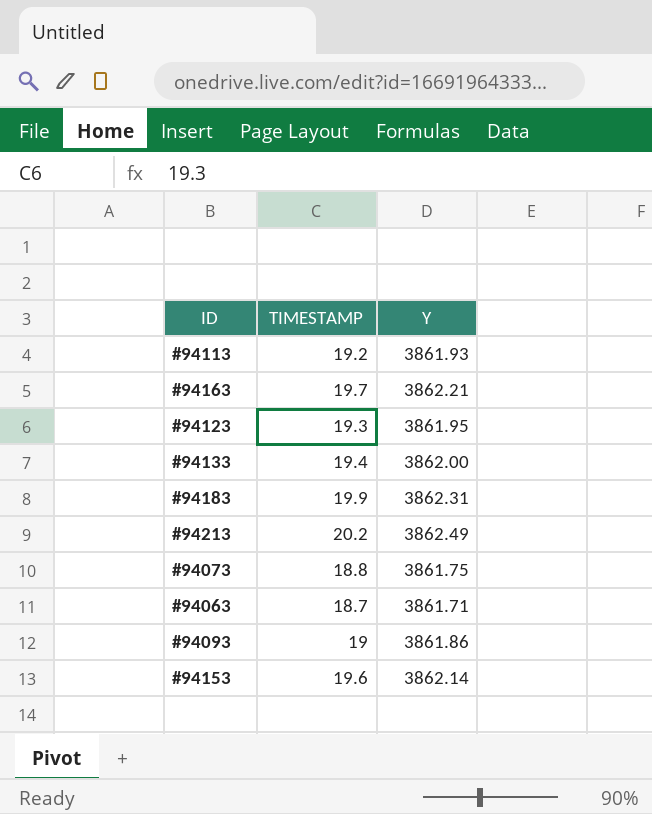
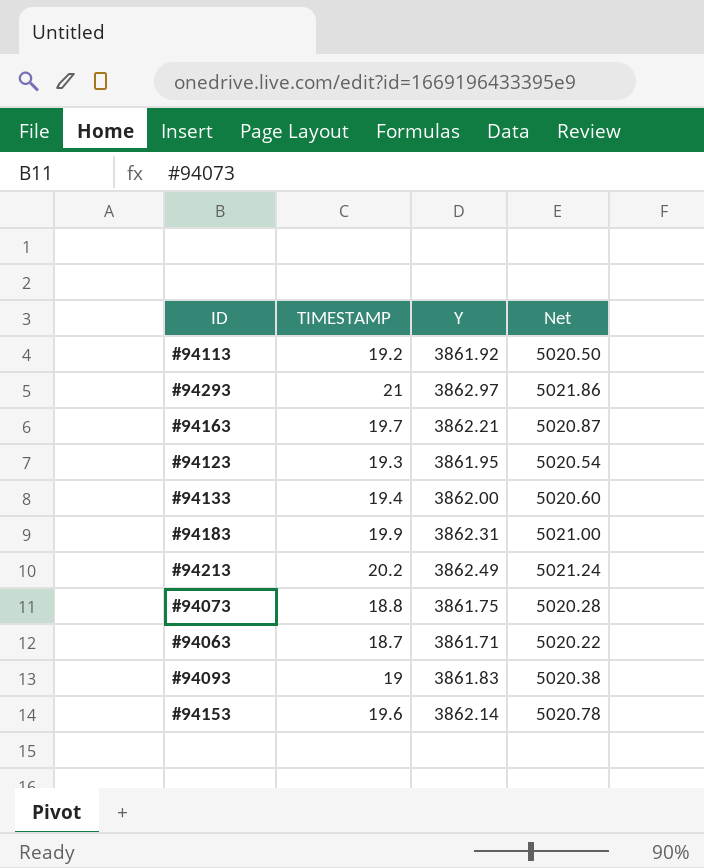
column Net | formula: none -> [Y] * 1.3
#94113 | Y: 3861.93 -> 3861.92
row #94293: none -> 21 | 3862.97 | 5021.86
#94093 | Y: 3861.86 -> 3861.83

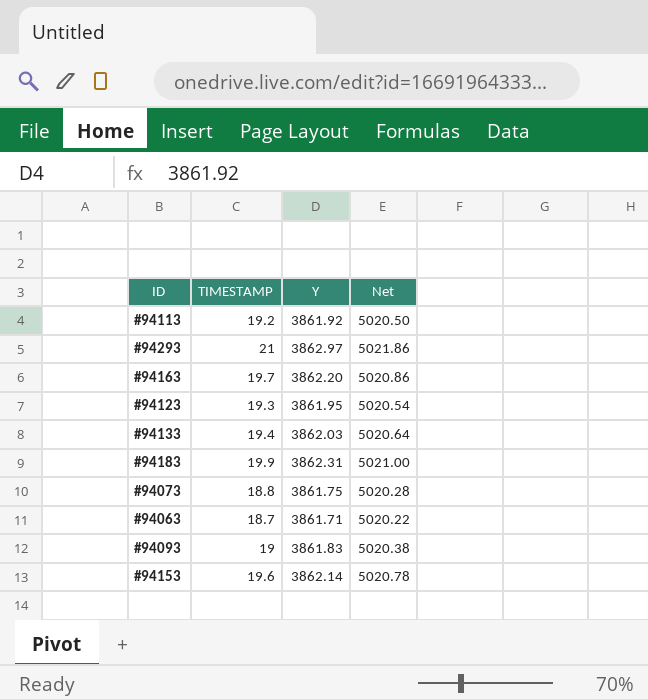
row #94213: 20.2 | 3862.49 | 5021.24 -> none
#94163 | Y: 3862.21 -> 3862.20
#94163 | Net: 5020.87 -> 5020.86
#94133 | Y: 3862.00 -> 3862.03
#94133 | Net: 5020.60 -> 5020.64

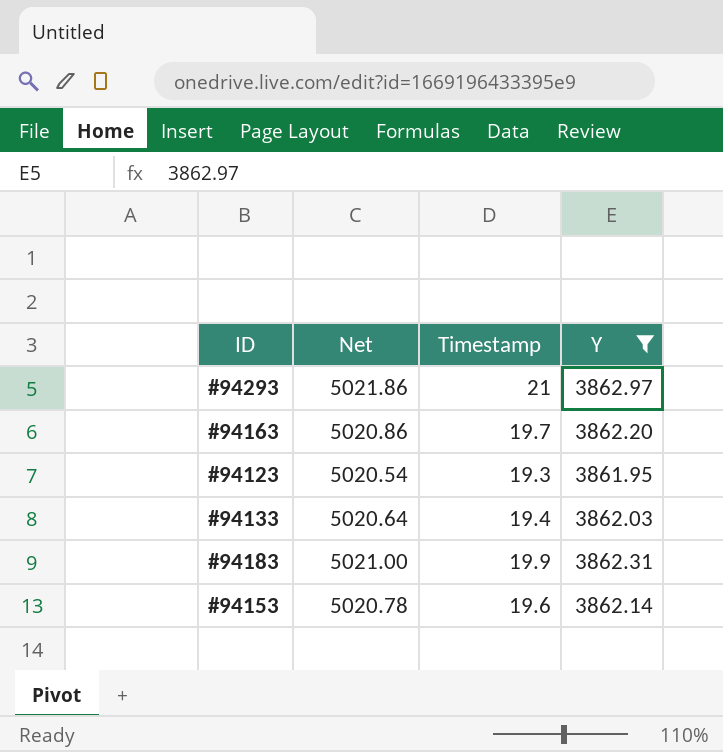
filter: none -> Y >= 3861.95
column Net | position: 4 -> 2
column name: TIMESTAMP -> Timestamp

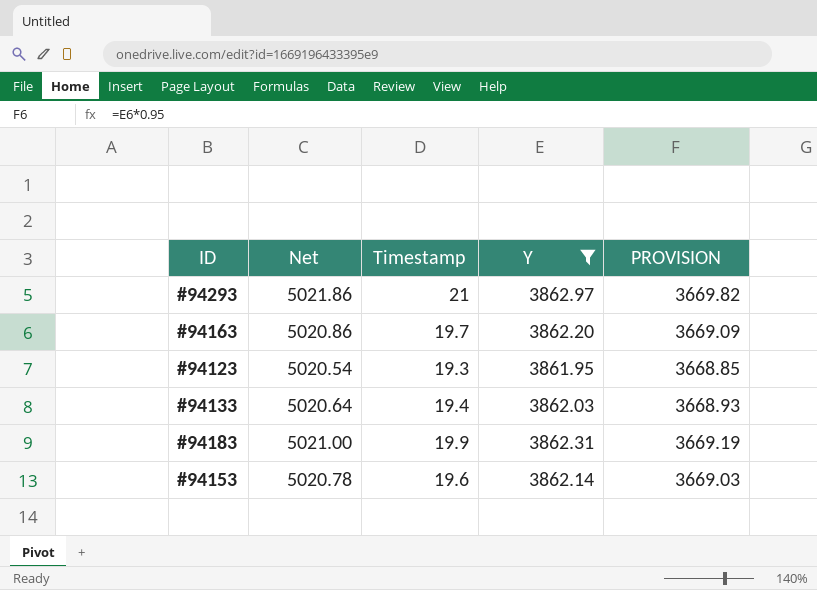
column PROVISION | formula: none -> [Y] * 0.95

